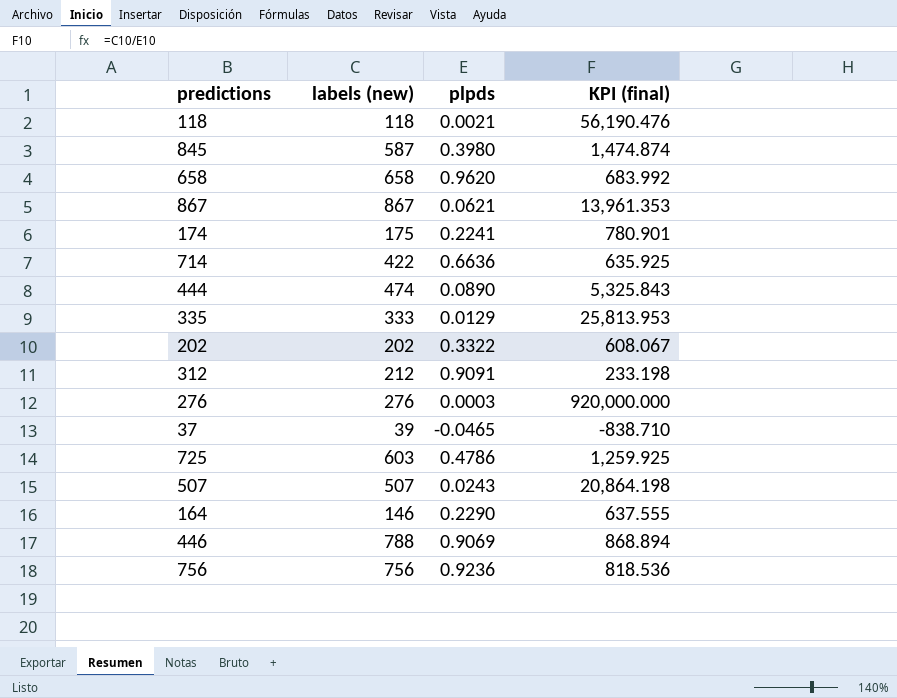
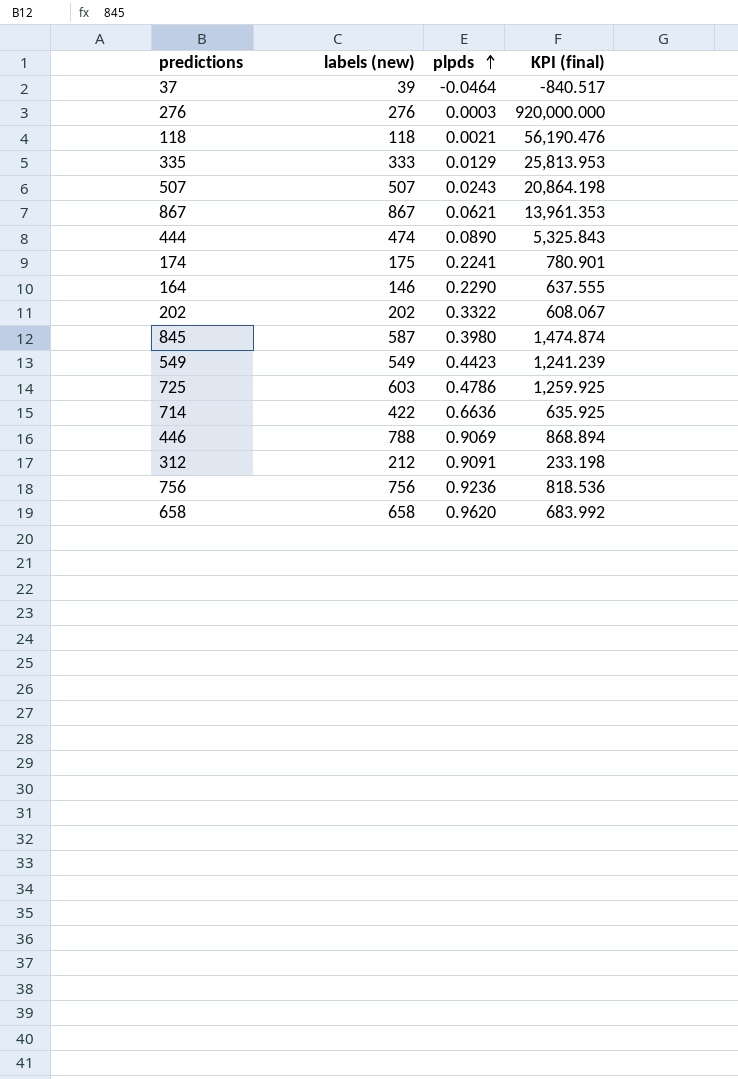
row order: none -> plpds ascending
37 | plpds: -0.0465 -> -0.0464
37 | KPI (final): -838.710 -> -840.517
row 549: none -> 549 | 0.4423 | 1,241.239

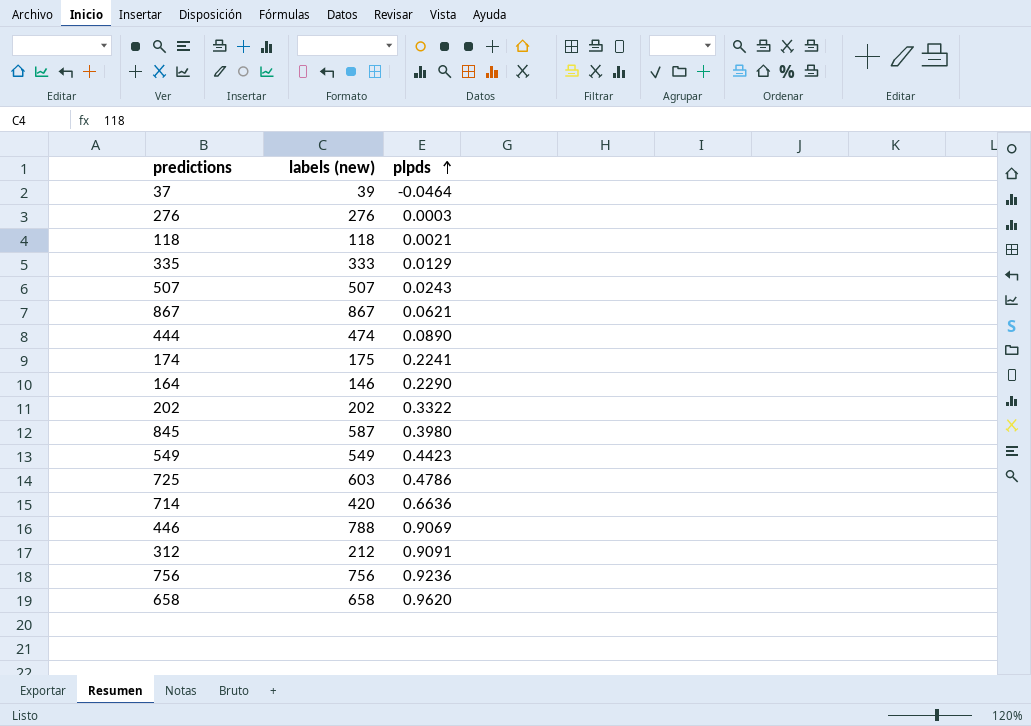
column KPI (final) | formula: [labels (new)] / [plpds] -> none
714 | labels (new): 422 -> 420

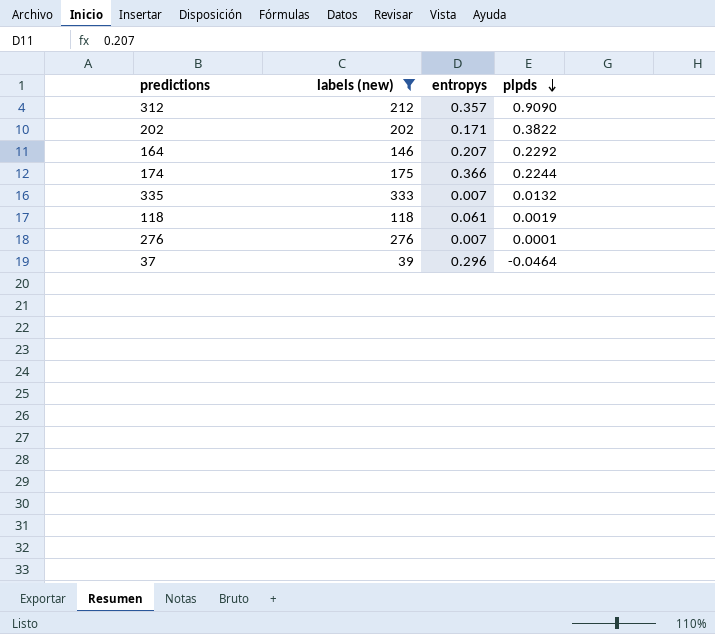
filter: none -> labels (new) <= 333
row order: plpds ascending -> plpds descending
column entropys | position: none -> 3
312 | plpds: 0.9091 -> 0.9090
202 | plpds: 0.3322 -> 0.3822
164 | plpds: 0.2290 -> 0.2292
174 | plpds: 0.2241 -> 0.2244
335 | plpds: 0.0129 -> 0.0132
118 | plpds: 0.0021 -> 0.0019
276 | plpds: 0.0003 -> 0.0001

